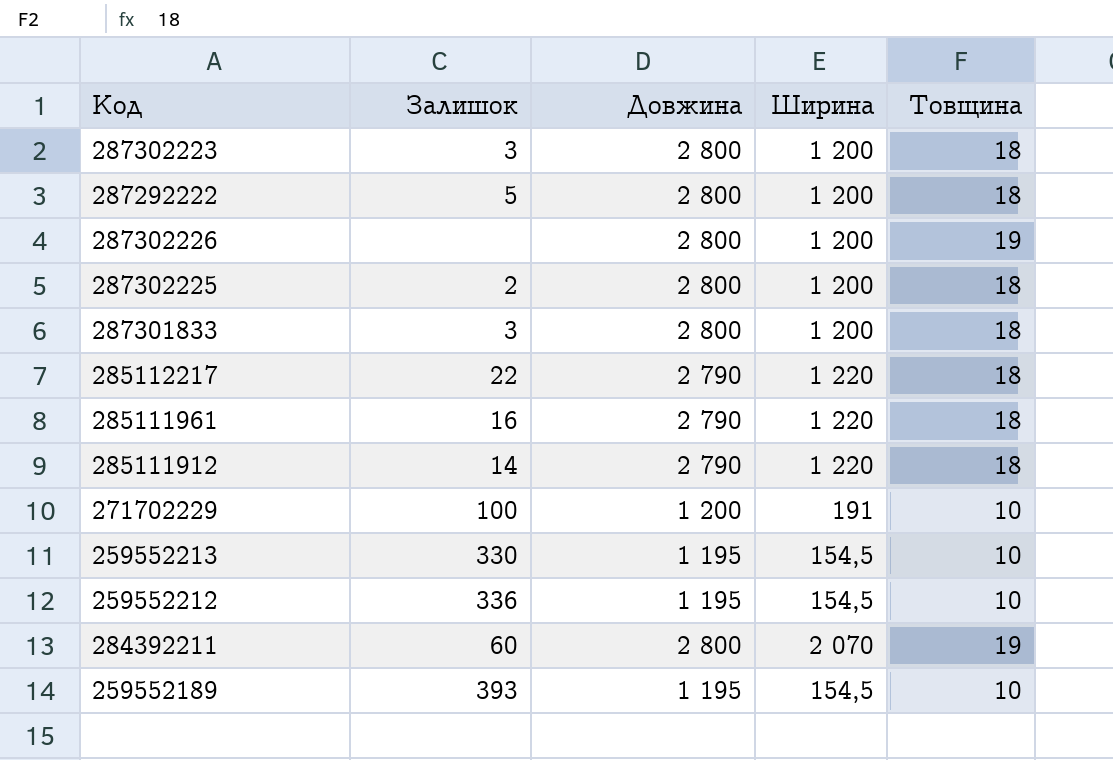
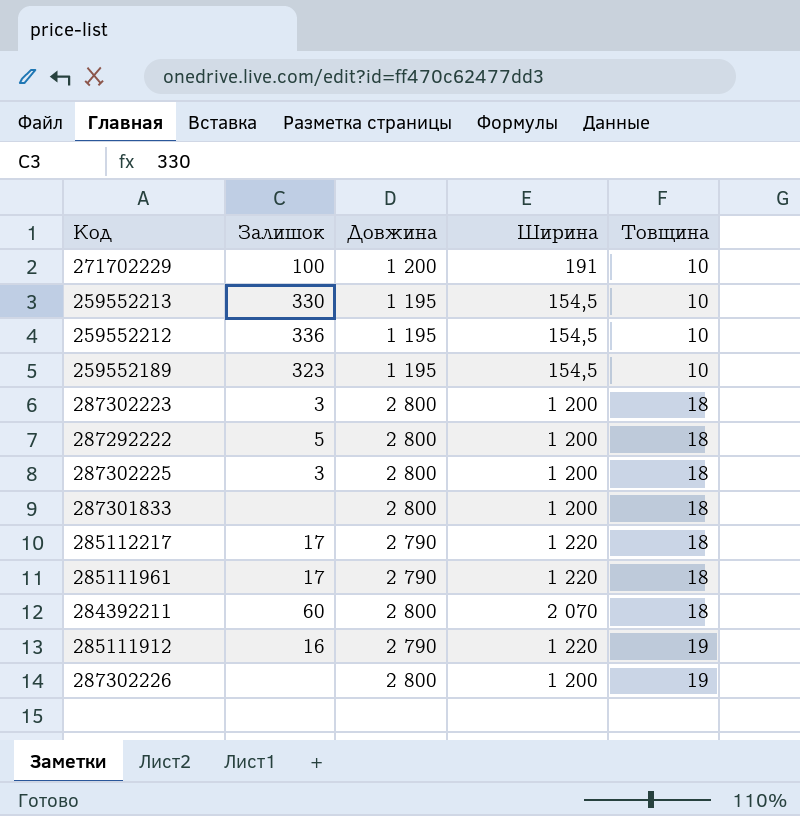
row order: none -> Товщина ascending
259552189 | Залишок: 393 -> 323
287302225 | Залишок: 2 -> 3
287301833 | Залишок: 3 -> none
285112217 | Залишок: 22 -> 17
285111961 | Залишок: 16 -> 17
284392211 | Товщина: 19 -> 18
285111912 | Залишок: 14 -> 16
285111912 | Товщина: 18 -> 19

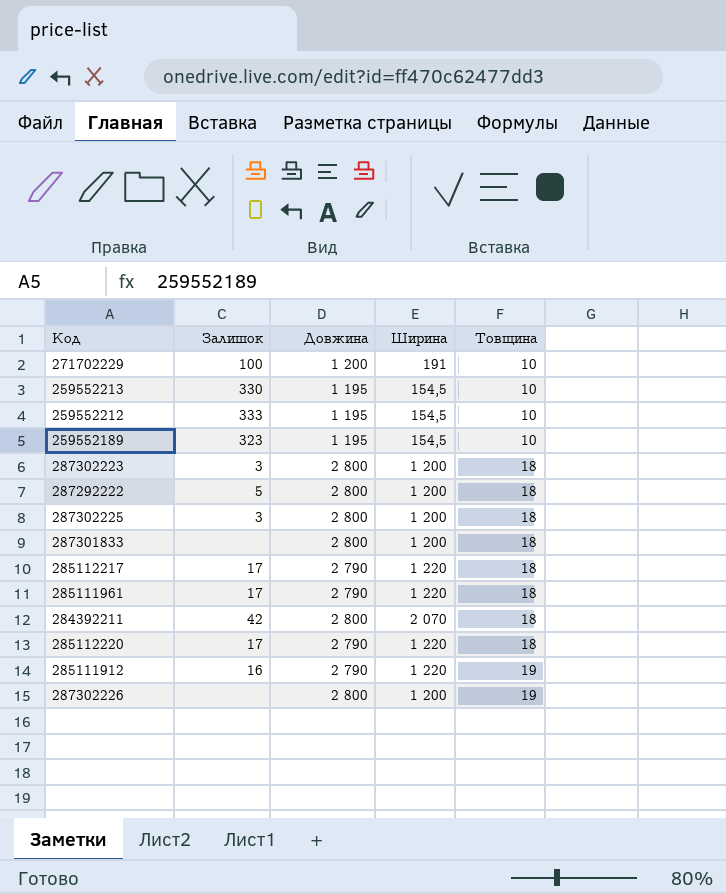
259552212 | Залишок: 336 -> 333
284392211 | Залишок: 60 -> 42
row 285112220: none -> 17 | 2 790 | 1 220 | 18

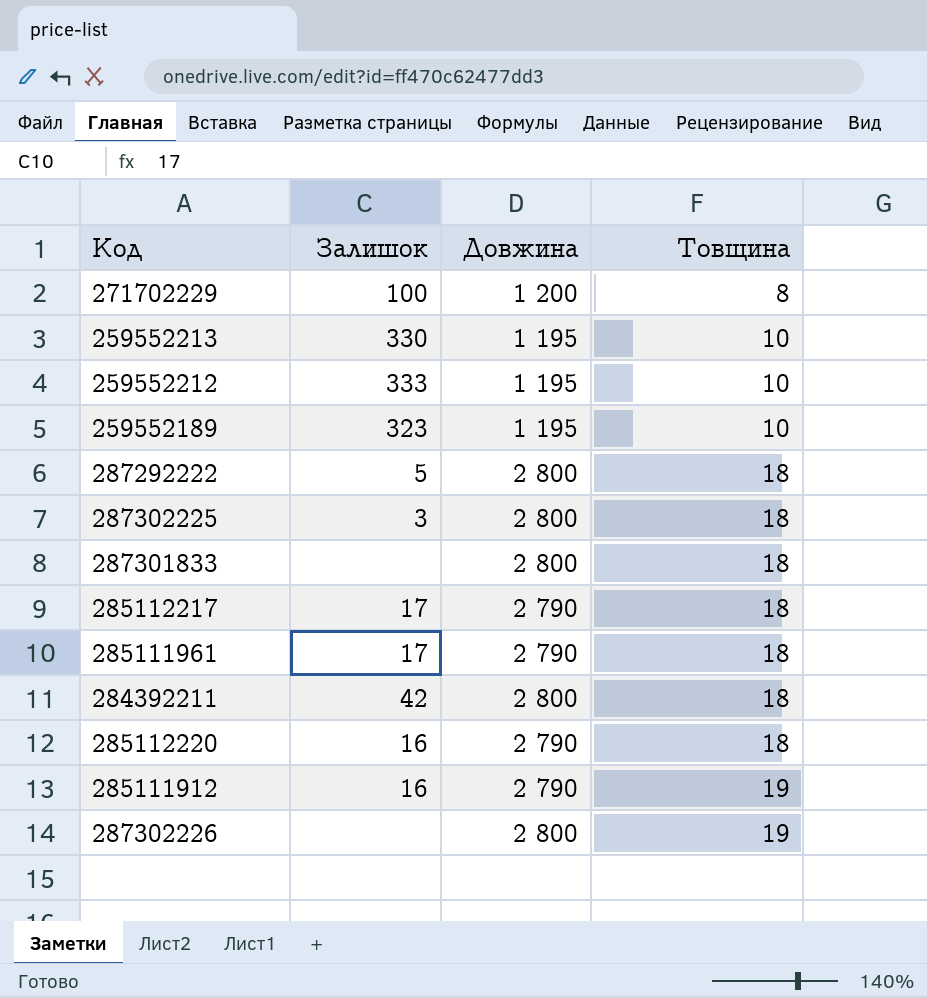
column Ширина | position: 4 -> none
row 287302223: 3 | 2 800 | 1 200 | 18 -> none
271702229 | Товщина: 10 -> 8
285112220 | Залишок: 17 -> 16

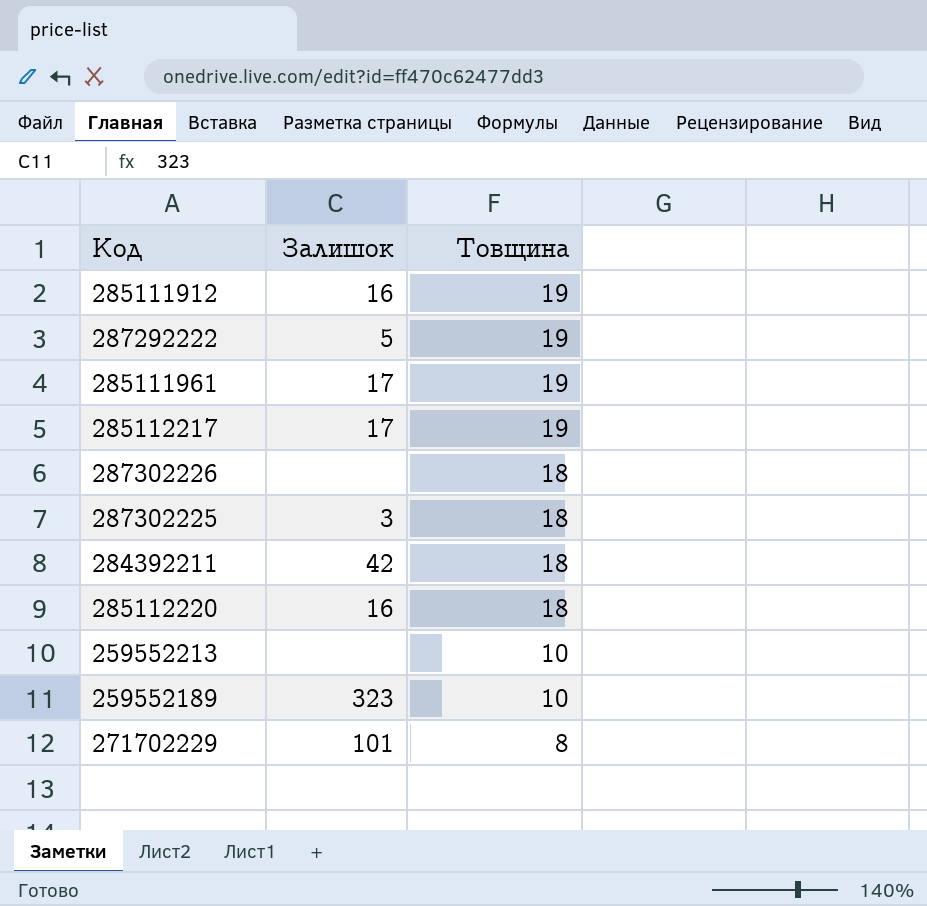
row order: Товщина ascending -> Товщина descending
column Довжина | position: 3 -> none
row 259552212: 333 | 1 195 | 10 -> none
row 287301833: none | 2 800 | 18 -> none
287292222 | Товщина: 18 -> 19
285111961 | Товщина: 18 -> 19
285112217 | Товщина: 18 -> 19
287302226 | Товщина: 19 -> 18
259552213 | Залишок: 330 -> none
271702229 | Залишок: 100 -> 101

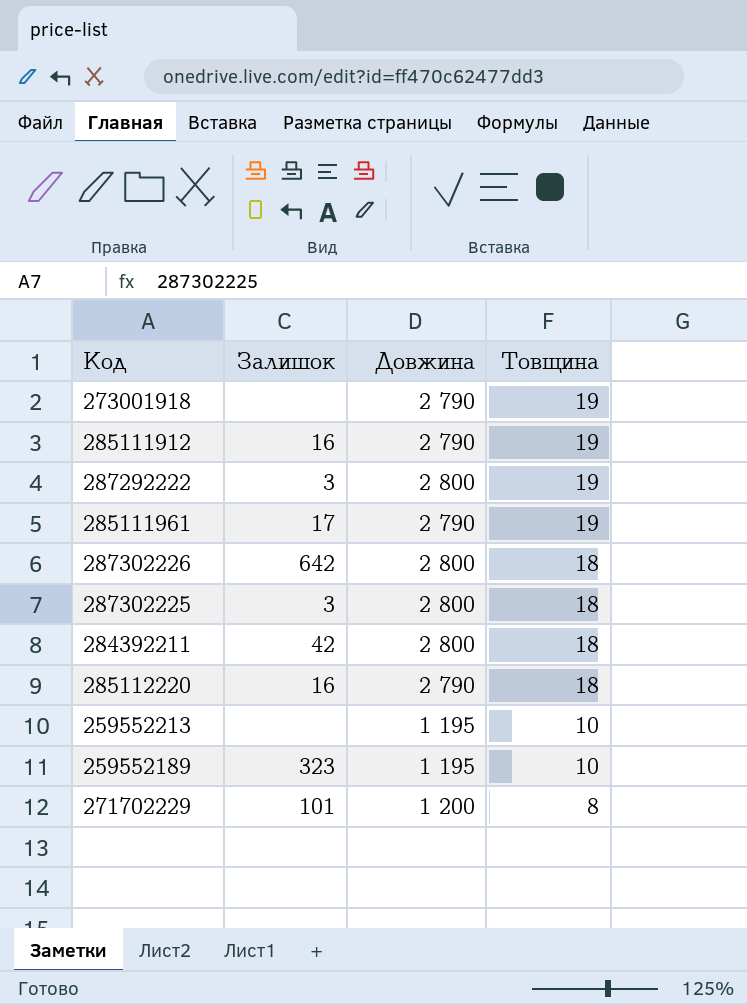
column Довжина | position: none -> 3
row 285112217: 17 | 19 -> none
row 273001918: none -> none | 2 790 | 19
287292222 | Залишок: 5 -> 3
287302226 | Залишок: none -> 642

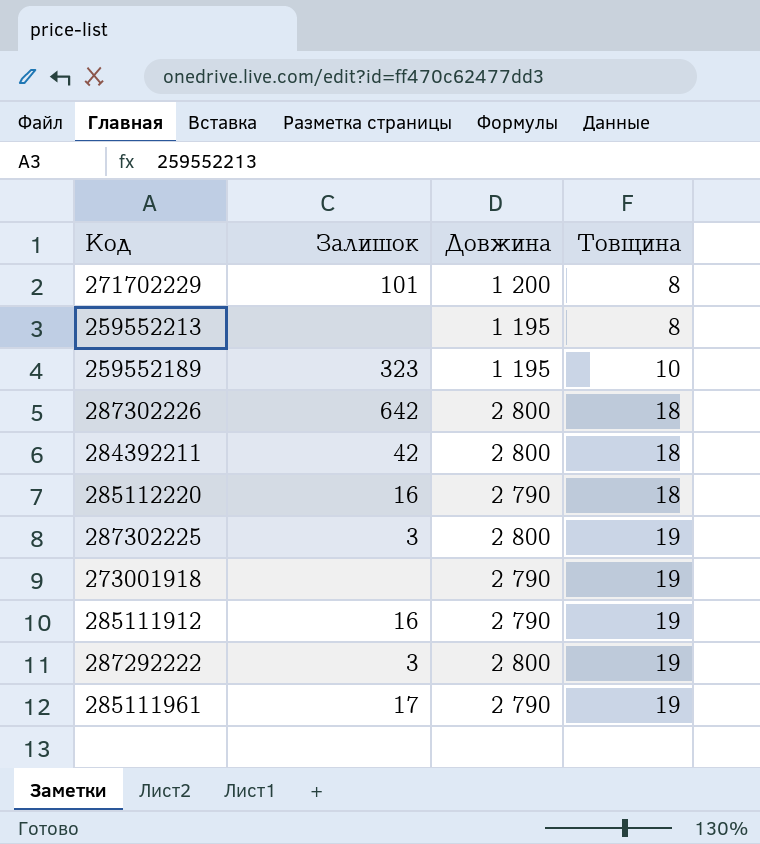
row order: Товщина descending -> Товщина ascending
259552213 | Товщина: 10 -> 8
287302225 | Товщина: 18 -> 19

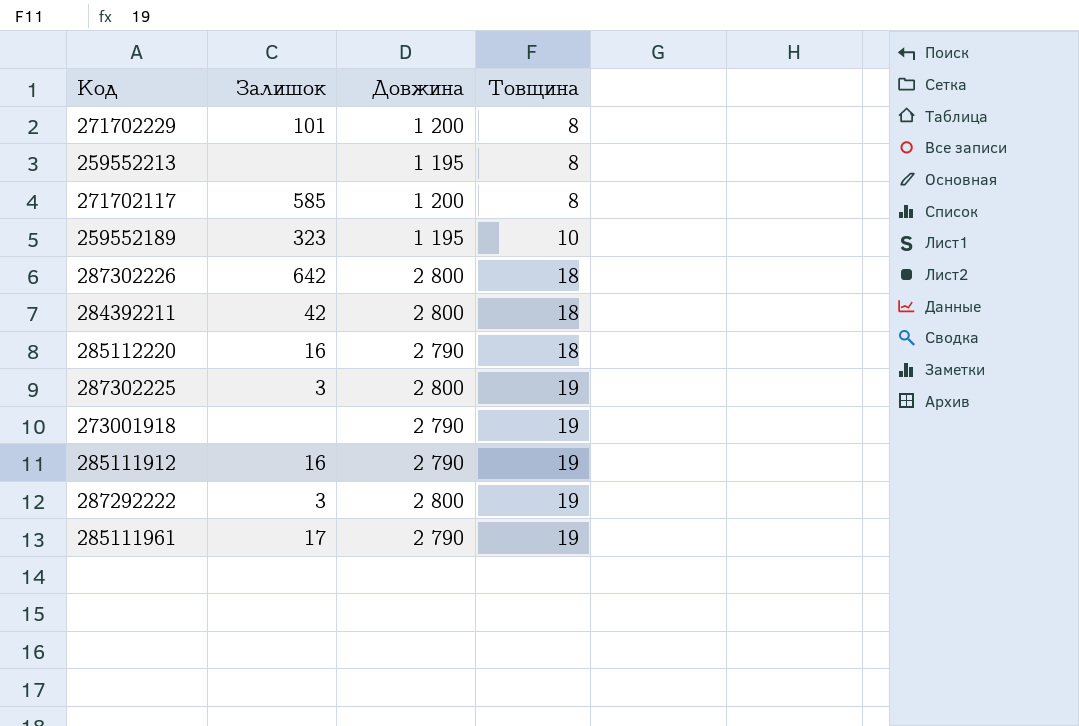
row 271702117: none -> 585 | 1 200 | 8

